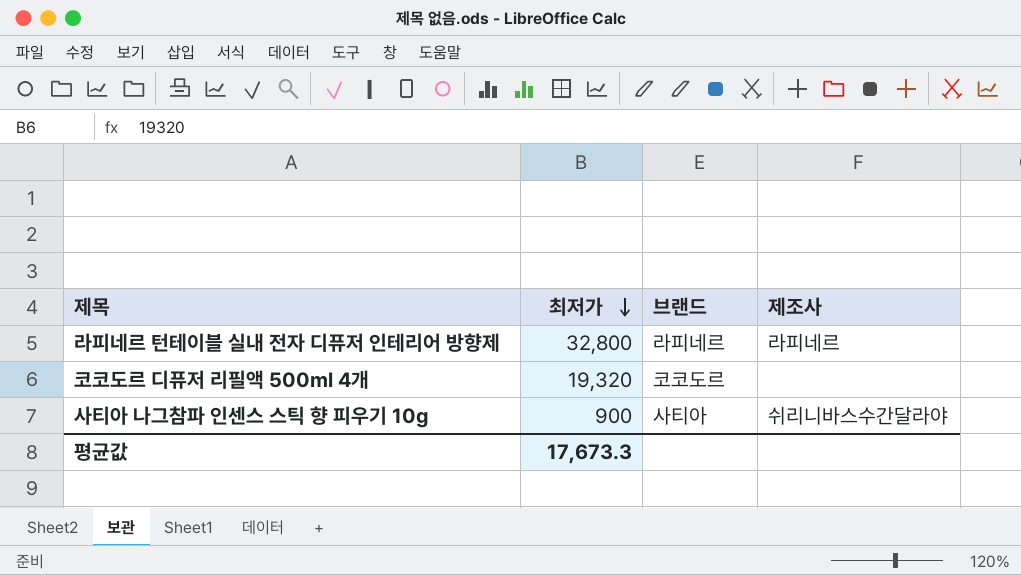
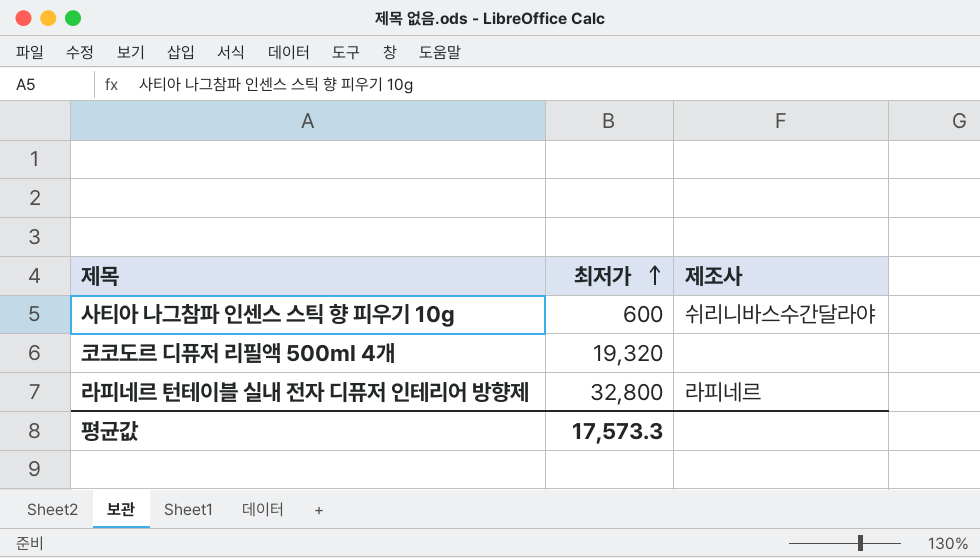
row order: 최저가 descending -> 최저가 ascending
column 브랜드 | position: 3 -> none
사티아 나그참파 인센스 스틱 향 피우기 10g | 최저가: 900 -> 600
평균값 | 최저가: 17,673.3 -> 17,573.3

